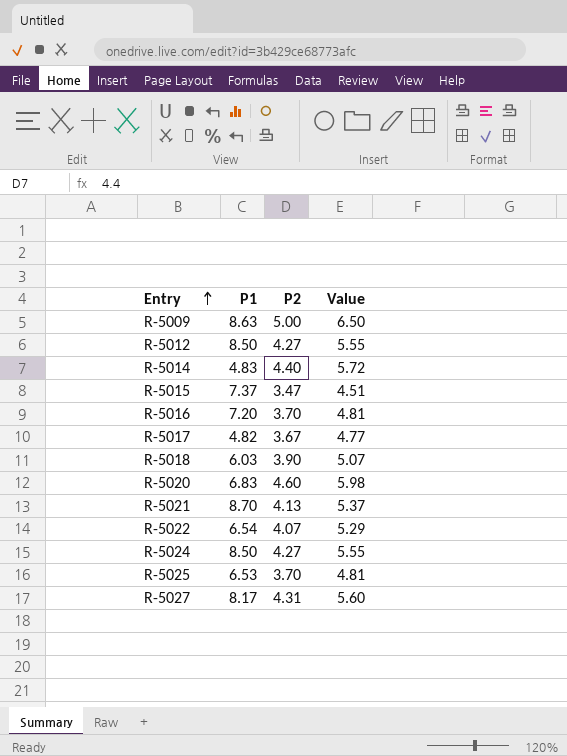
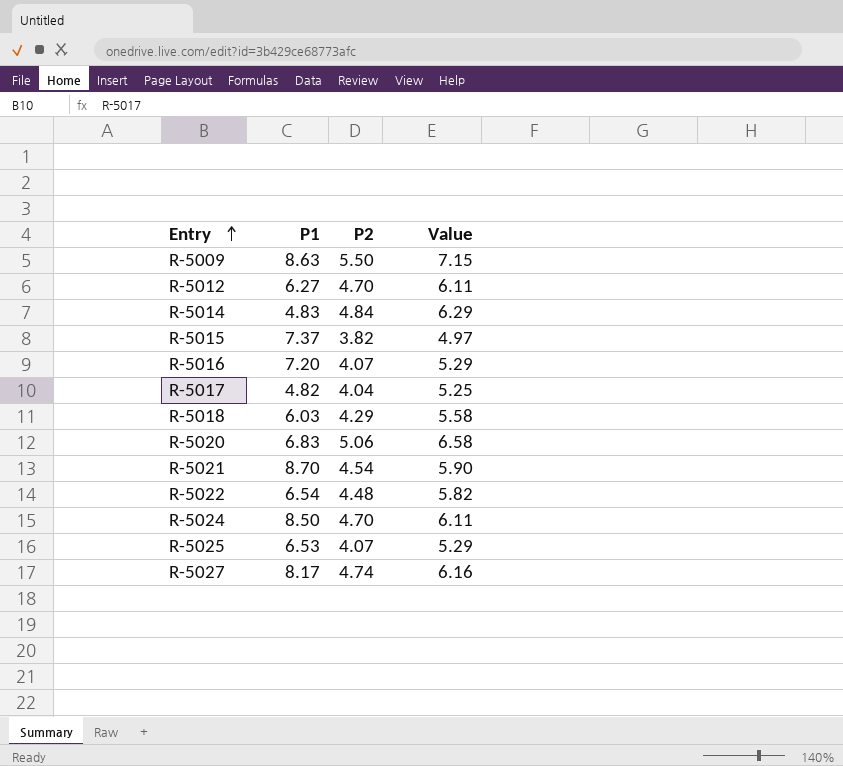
R-5009 | P2: 5.00 -> 5.50
R-5009 | Value: 6.50 -> 7.15
R-5012 | P1: 8.50 -> 6.27
R-5012 | P2: 4.27 -> 4.70
R-5012 | Value: 5.55 -> 6.11
R-5014 | P2: 4.40 -> 4.84
R-5014 | Value: 5.72 -> 6.29
R-5015 | P2: 3.47 -> 3.82
R-5015 | Value: 4.51 -> 4.97
R-5016 | P2: 3.70 -> 4.07
R-5016 | Value: 4.81 -> 5.29
R-5017 | P2: 3.67 -> 4.04
R-5017 | Value: 4.77 -> 5.25
R-5018 | P2: 3.90 -> 4.29
R-5018 | Value: 5.07 -> 5.58
R-5020 | P2: 4.60 -> 5.06
R-5020 | Value: 5.98 -> 6.58
R-5021 | P2: 4.13 -> 4.54
R-5021 | Value: 5.37 -> 5.90
R-5022 | P2: 4.07 -> 4.48
R-5022 | Value: 5.29 -> 5.82
R-5024 | P2: 4.27 -> 4.70
R-5024 | Value: 5.55 -> 6.11
R-5025 | P2: 3.70 -> 4.07
R-5025 | Value: 4.81 -> 5.29
R-5027 | P2: 4.31 -> 4.74
R-5027 | Value: 5.60 -> 6.16

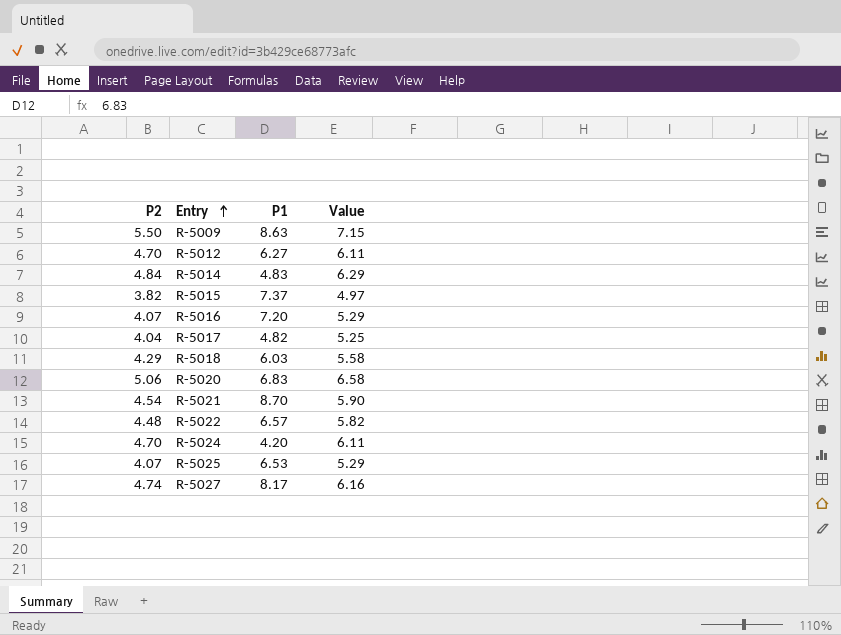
column P2 | position: 3 -> 1
R-5022 | P1: 6.54 -> 6.57
R-5024 | P1: 8.50 -> 4.20

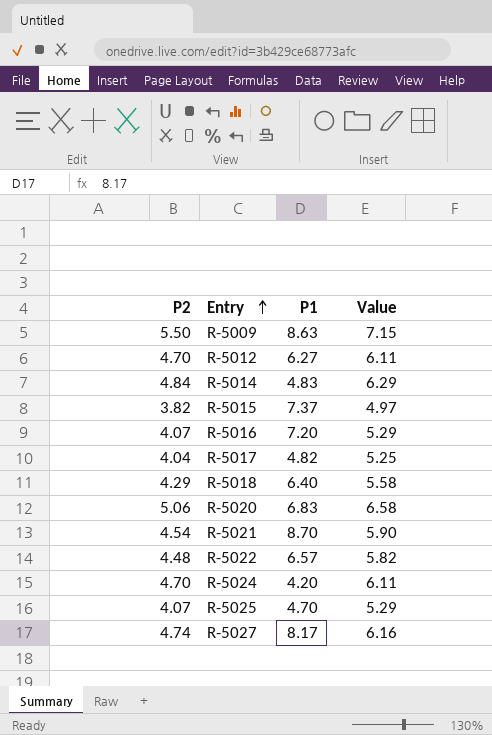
R-5018 | P1: 6.03 -> 6.40
R-5025 | P1: 6.53 -> 4.70

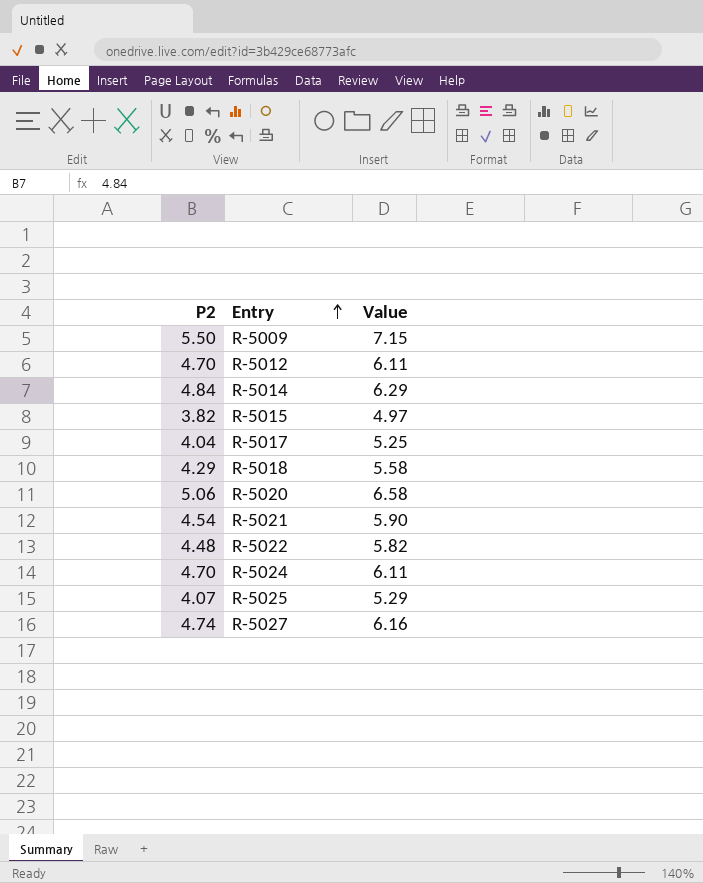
column P1 | position: 3 -> none
row R-5016: 4.07 | 7.20 | 5.29 -> none

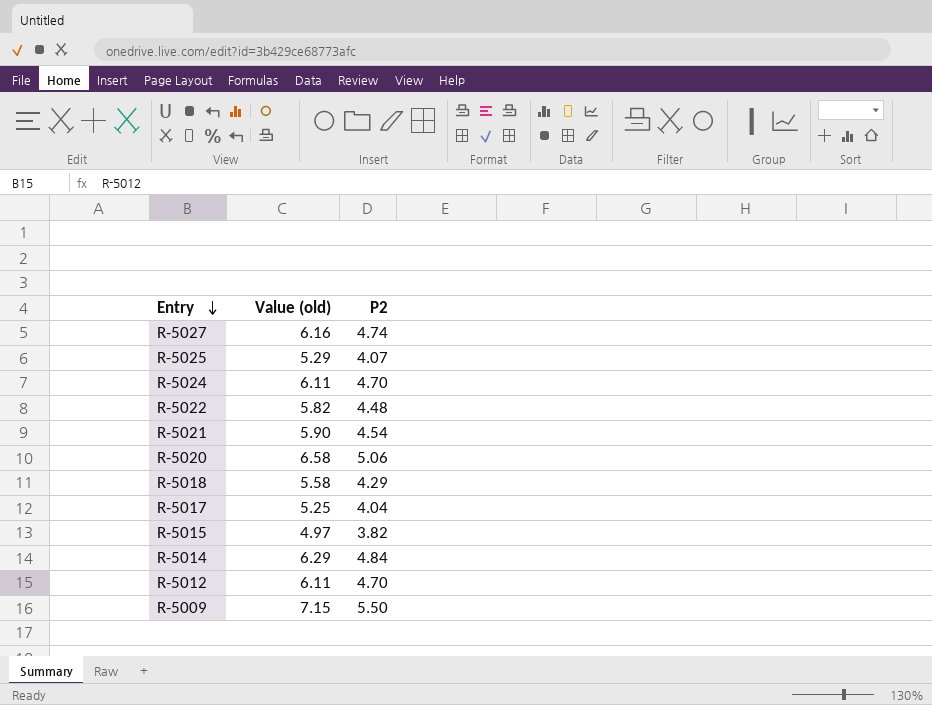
row order: Entry ascending -> Entry descending
column name: Value -> Value (old)
column P2 | position: 1 -> 3

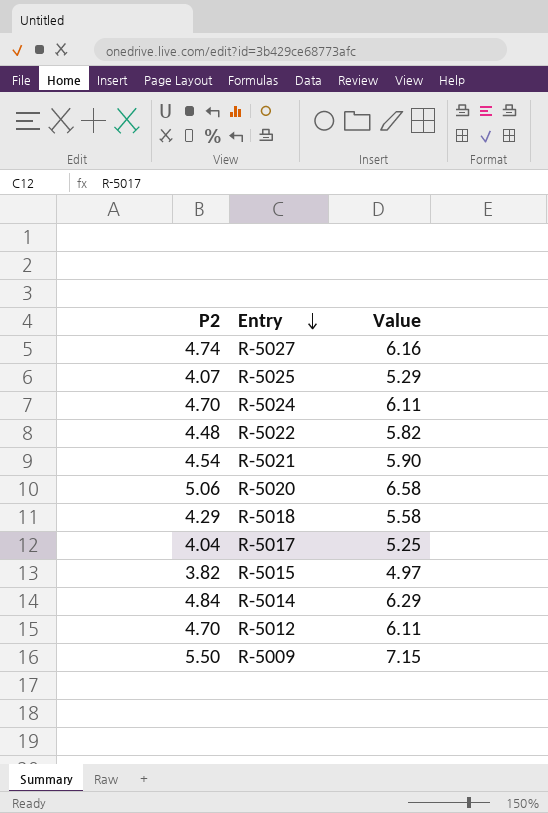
column P2 | position: 3 -> 1
column name: Value (old) -> Value

